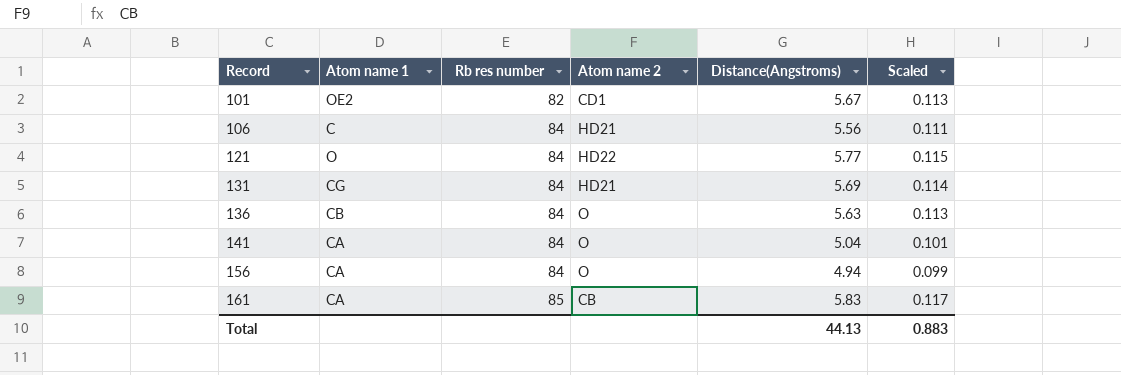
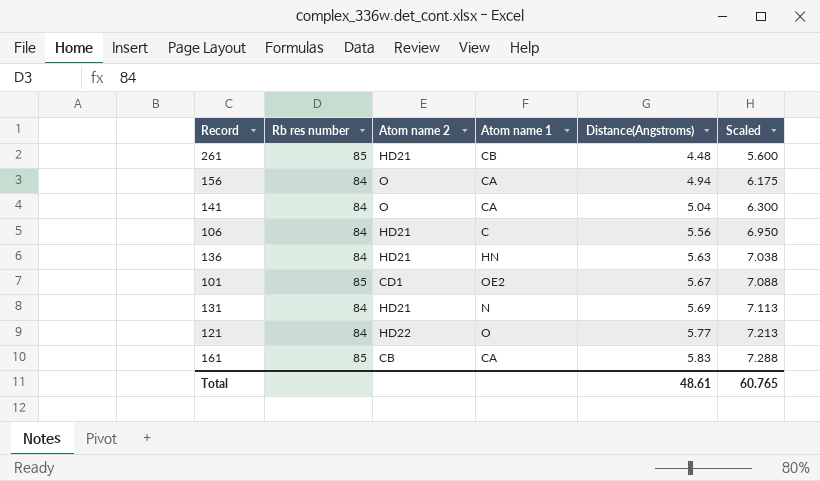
row order: Record ascending -> Distance(Angstroms) ascending
column Atom name 1 | position: 2 -> 4
column Scaled | formula: [Distance(Angstroms)] * 0.02 -> [Distance(Angstroms)] * 1.25
row 261: none -> 85 | HD21 | CB | 4.48 | 5.600
136 | Atom name 2: O -> HD21
136 | Atom name 1: CB -> HN
101 | Rb res number: 82 -> 85
131 | Atom name 1: CG -> N
Total | Distance(Angstroms): 44.13 -> 48.61
Total | Scaled: 0.883 -> 60.765

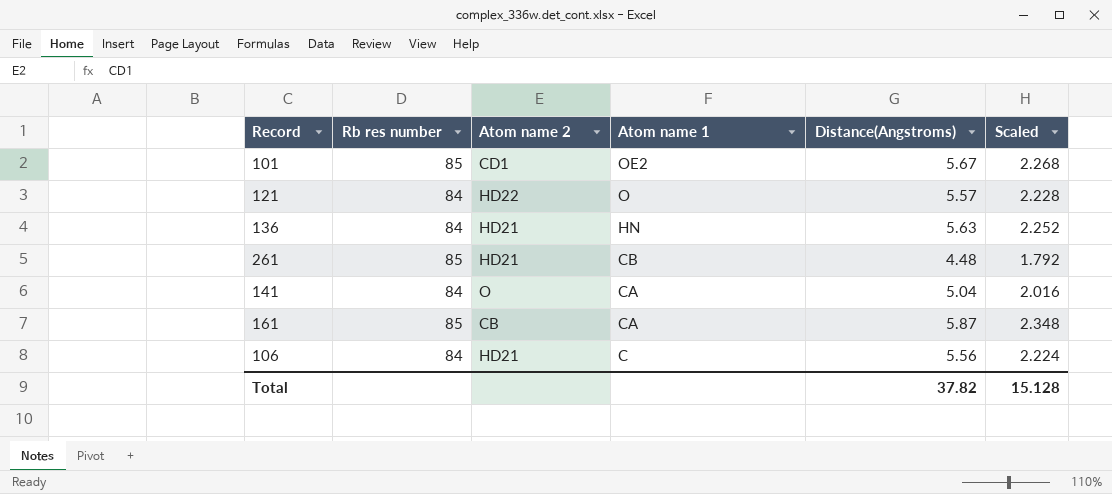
row order: Distance(Angstroms) ascending -> Atom name 1 descending
column Scaled | formula: [Distance(Angstroms)] * 1.25 -> [Distance(Angstroms)] * 0.4
row 156: 84 | O | CA | 4.94 | 6.175 -> none
row 131: 84 | HD21 | N | 5.69 | 7.113 -> none
121 | Distance(Angstroms): 5.77 -> 5.57
161 | Distance(Angstroms): 5.83 -> 5.87
Total | Distance(Angstroms): 48.61 -> 37.82
Total | Scaled: 60.765 -> 15.128

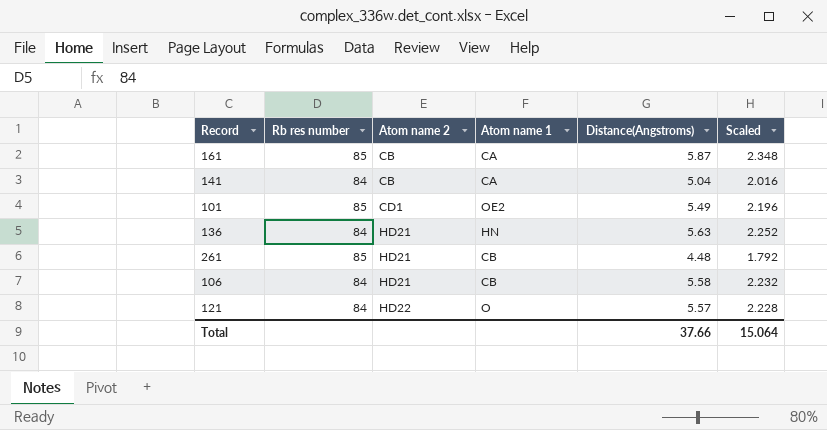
row order: Atom name 1 descending -> Atom name 2 ascending
141 | Atom name 2: O -> CB
101 | Distance(Angstroms): 5.67 -> 5.49
101 | Scaled: 2.268 -> 2.196
106 | Atom name 1: C -> CB
106 | Distance(Angstroms): 5.56 -> 5.58
106 | Scaled: 2.224 -> 2.232
Total | Distance(Angstroms): 37.82 -> 37.66
Total | Scaled: 15.128 -> 15.064

